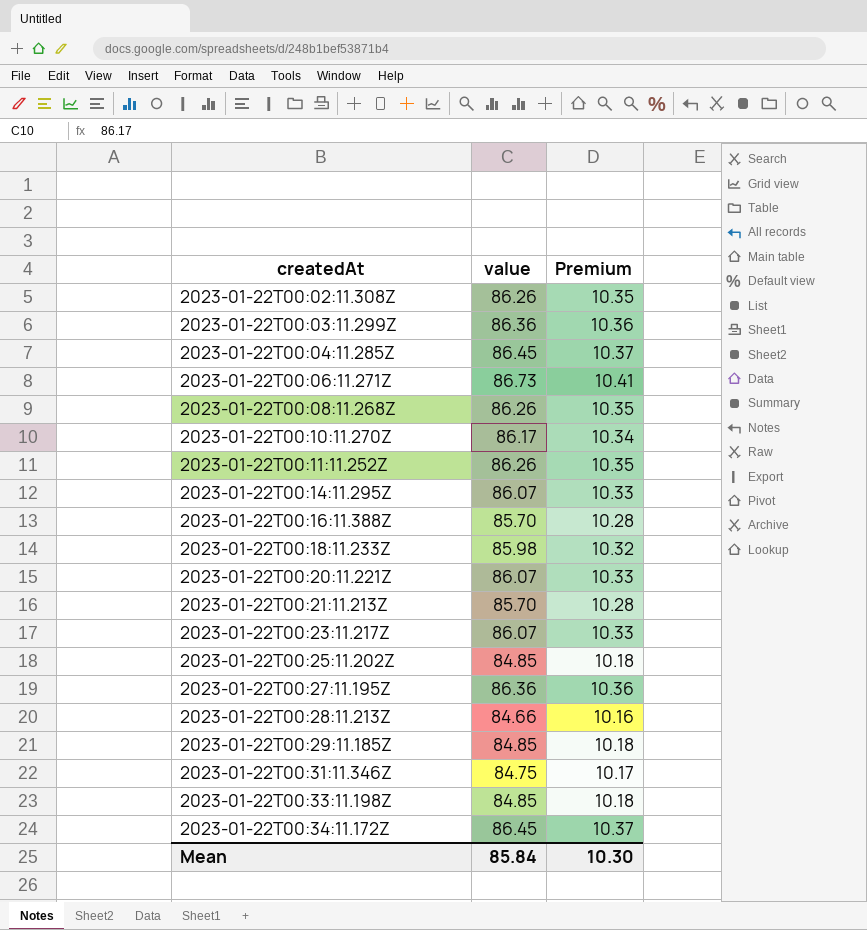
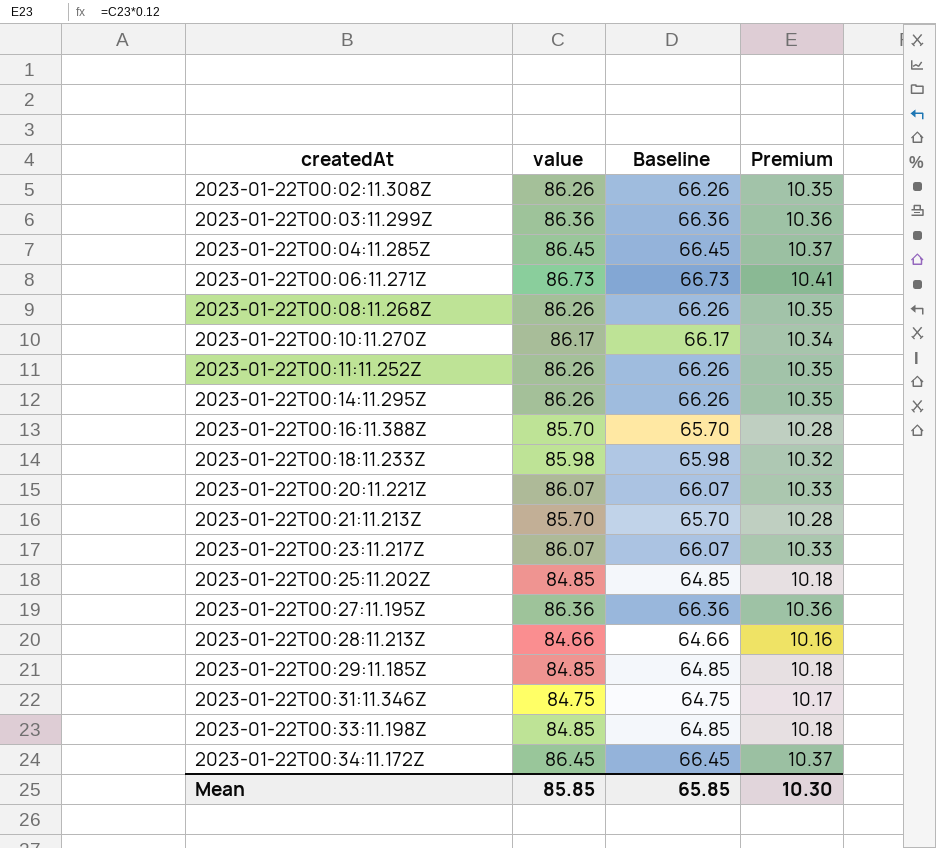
column Baseline | formula: none -> [value] - 20
2023-01-22T00:14:11.295Z | value: 86.07 -> 86.26
2023-01-22T00:14:11.295Z | Premium: 10.33 -> 10.35
Mean | value: 85.84 -> 85.85

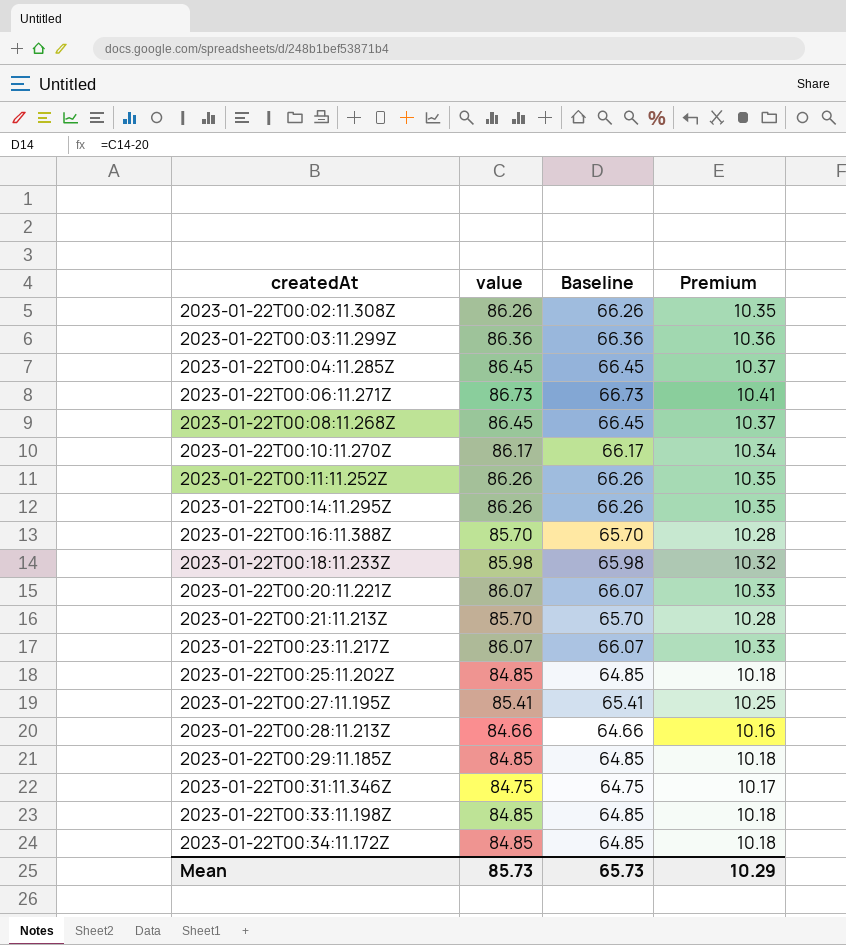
2023-01-22T00:08:11.268Z | value: 86.26 -> 86.45
2023-01-22T00:08:11.268Z | Baseline: 66.26 -> 66.45
2023-01-22T00:08:11.268Z | Premium: 10.35 -> 10.37
2023-01-22T00:27:11.195Z | value: 86.36 -> 85.41
2023-01-22T00:27:11.195Z | Baseline: 66.36 -> 65.41
2023-01-22T00:27:11.195Z | Premium: 10.36 -> 10.25
2023-01-22T00:34:11.172Z | value: 86.45 -> 84.85
2023-01-22T00:34:11.172Z | Baseline: 66.45 -> 64.85
2023-01-22T00:34:11.172Z | Premium: 10.37 -> 10.18
Mean | value: 85.85 -> 85.73
Mean | Baseline: 65.85 -> 65.73
Mean | Premium: 10.30 -> 10.29

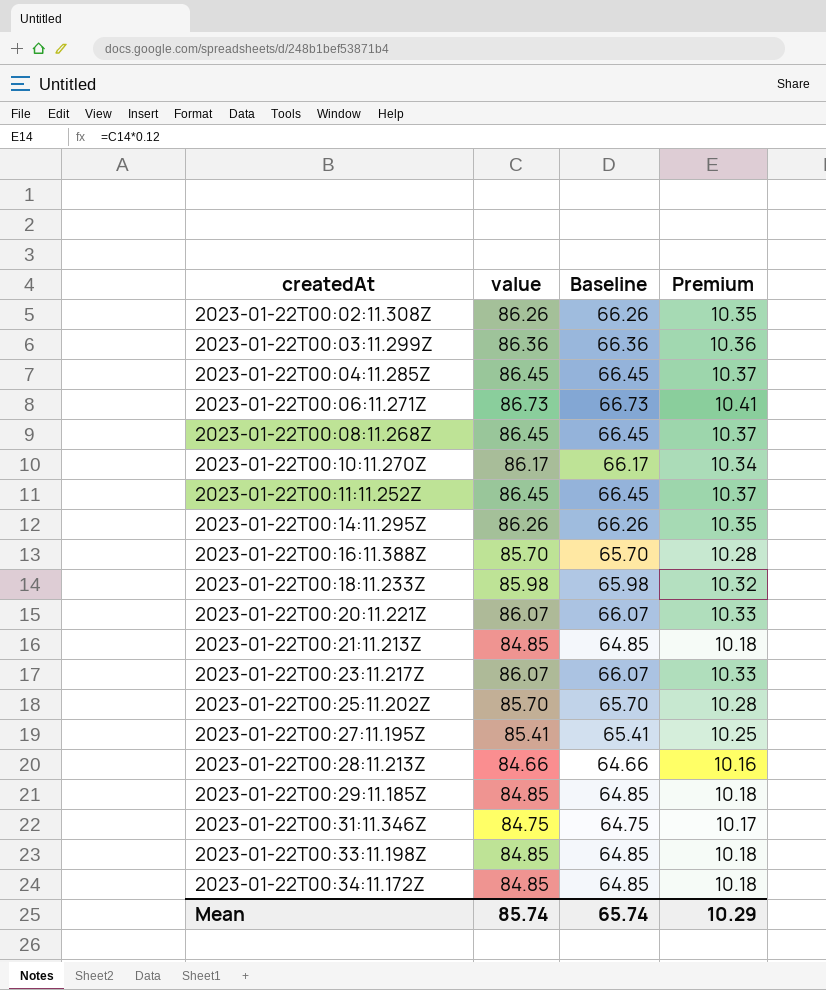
2023-01-22T00:11:11.252Z | value: 86.26 -> 86.45
2023-01-22T00:11:11.252Z | Baseline: 66.26 -> 66.45
2023-01-22T00:11:11.252Z | Premium: 10.35 -> 10.37
2023-01-22T00:21:11.213Z | value: 85.70 -> 84.85
2023-01-22T00:21:11.213Z | Baseline: 65.70 -> 64.85
2023-01-22T00:21:11.213Z | Premium: 10.28 -> 10.18
2023-01-22T00:25:11.202Z | value: 84.85 -> 85.70
2023-01-22T00:25:11.202Z | Baseline: 64.85 -> 65.70
2023-01-22T00:25:11.202Z | Premium: 10.18 -> 10.28
Mean | value: 85.73 -> 85.74
Mean | Baseline: 65.73 -> 65.74

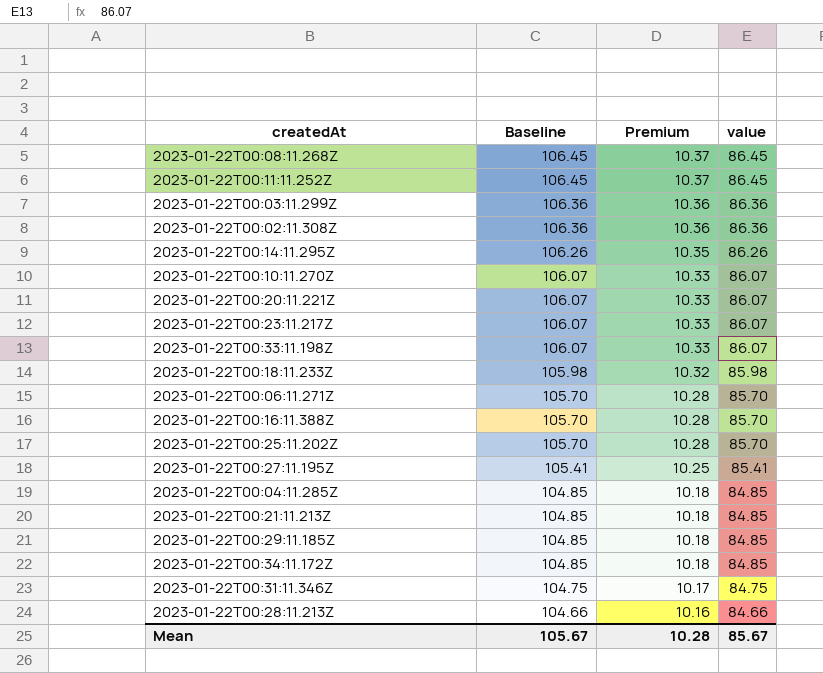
row order: createdAt ascending -> Baseline descending
column Baseline | formula: [value] - 20 -> [value] + 20
column value | position: 2 -> 4
2023-01-22T00:02:11.308Z | Premium: 10.35 -> 10.36
2023-01-22T00:02:11.308Z | value: 86.26 -> 86.36
2023-01-22T00:10:11.270Z | Premium: 10.34 -> 10.33
2023-01-22T00:10:11.270Z | value: 86.17 -> 86.07
2023-01-22T00:33:11.198Z | Premium: 10.18 -> 10.33
2023-01-22T00:33:11.198Z | value: 84.85 -> 86.07
2023-01-22T00:06:11.271Z | Premium: 10.41 -> 10.28
2023-01-22T00:06:11.271Z | value: 86.73 -> 85.70
2023-01-22T00:04:11.285Z | Premium: 10.37 -> 10.18
2023-01-22T00:04:11.285Z | value: 86.45 -> 84.85
Mean | Baseline: 65.74 -> 105.67
Mean | Premium: 10.29 -> 10.28
Mean | value: 85.74 -> 85.67

